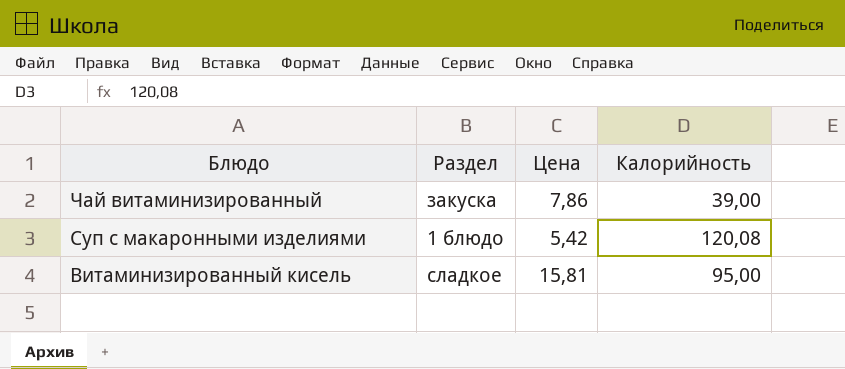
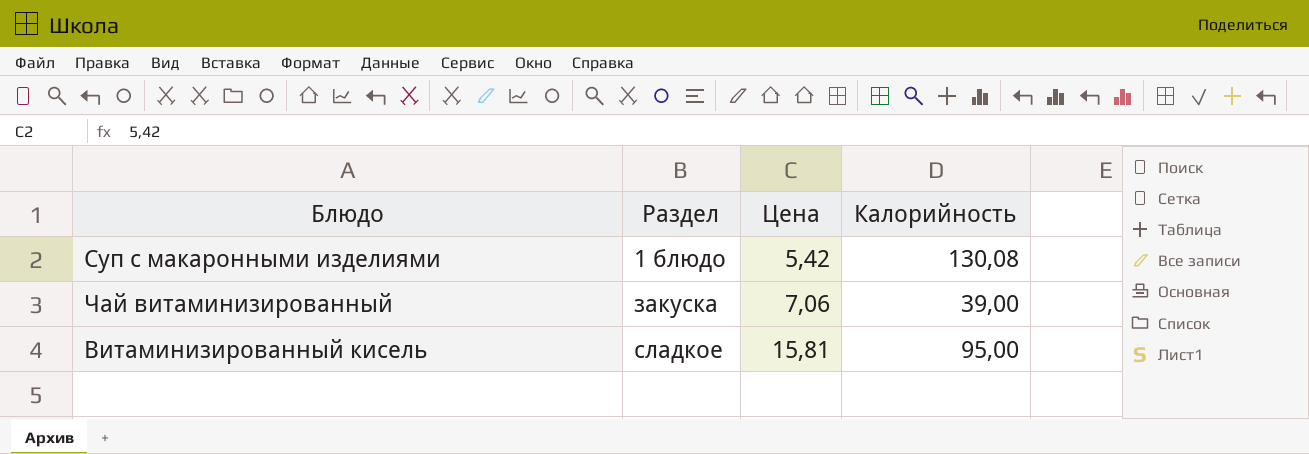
row order: Блюдо descending -> Раздел ascending
Суп с макаронными изделиями | Калорийность: 120,08 -> 130,08
Чай витаминизированный | Цена: 7,86 -> 7,06

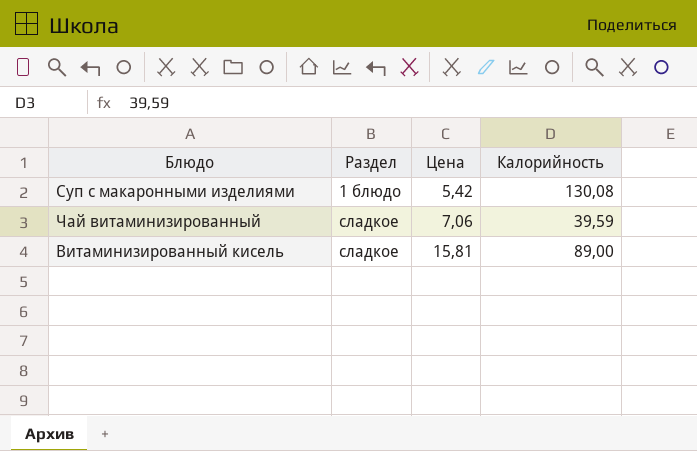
Чай витаминизированный | Раздел: закуска -> сладкое
Чай витаминизированный | Калорийность: 39,00 -> 39,59
Витаминизированный кисель | Калорийность: 95,00 -> 89,00

